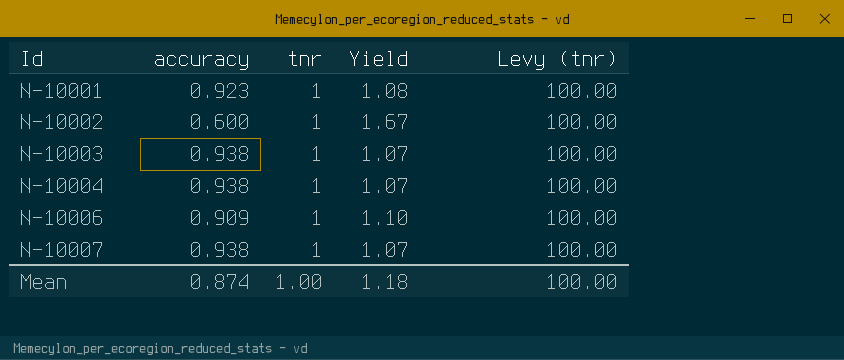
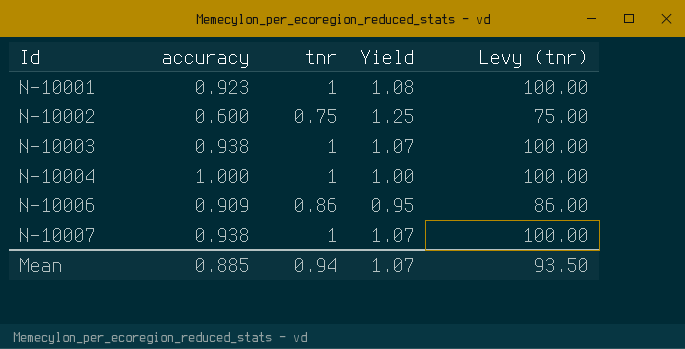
N-10002 | tnr: 1 -> 0.75
N-10002 | Yield: 1.67 -> 1.25
N-10002 | Levy (tnr): 100.00 -> 75.00
N-10004 | accuracy: 0.938 -> 1.000
N-10004 | Yield: 1.07 -> 1.00
N-10006 | tnr: 1 -> 0.86
N-10006 | Yield: 1.10 -> 0.95
N-10006 | Levy (tnr): 100.00 -> 86.00
Mean | accuracy: 0.874 -> 0.885
Mean | tnr: 1.00 -> 0.94
Mean | Yield: 1.18 -> 1.07
Mean | Levy (tnr): 100.00 -> 93.50

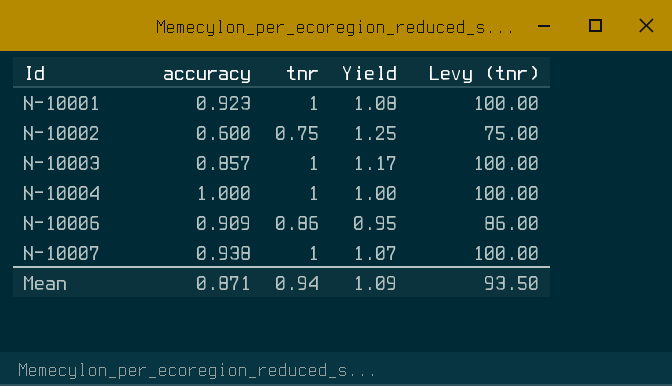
N-10003 | accuracy: 0.938 -> 0.857
N-10003 | Yield: 1.07 -> 1.17
Mean | accuracy: 0.885 -> 0.871
Mean | Yield: 1.07 -> 1.09

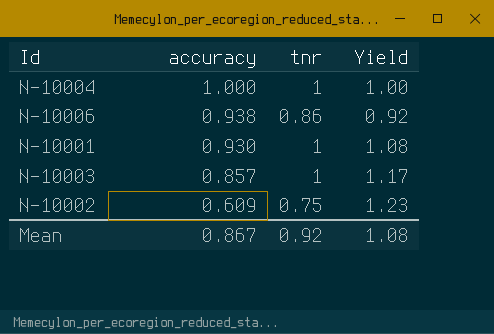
row order: Id ascending -> accuracy descending
column Levy (tnr) | formula: [tnr] * 100 -> none
row N-10007: 0.938 | 1 | 1.07 | 100.00 -> none
N-10006 | accuracy: 0.909 -> 0.938
N-10006 | Yield: 0.95 -> 0.92
N-10001 | accuracy: 0.923 -> 0.930
N-10002 | accuracy: 0.600 -> 0.609
N-10002 | Yield: 1.25 -> 1.23
Mean | accuracy: 0.871 -> 0.867
Mean | tnr: 0.94 -> 0.92
Mean | Yield: 1.09 -> 1.08

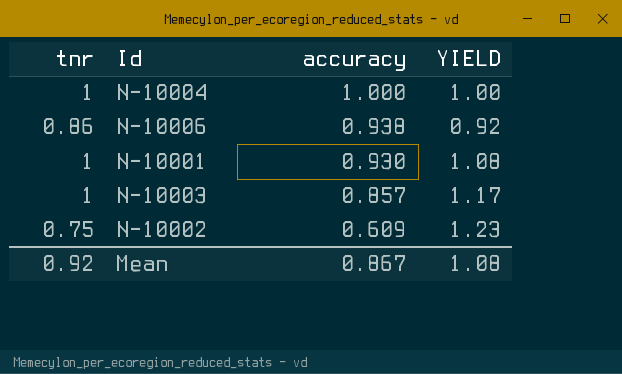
column tnr | position: 3 -> 1
column name: Yield -> YIELD

